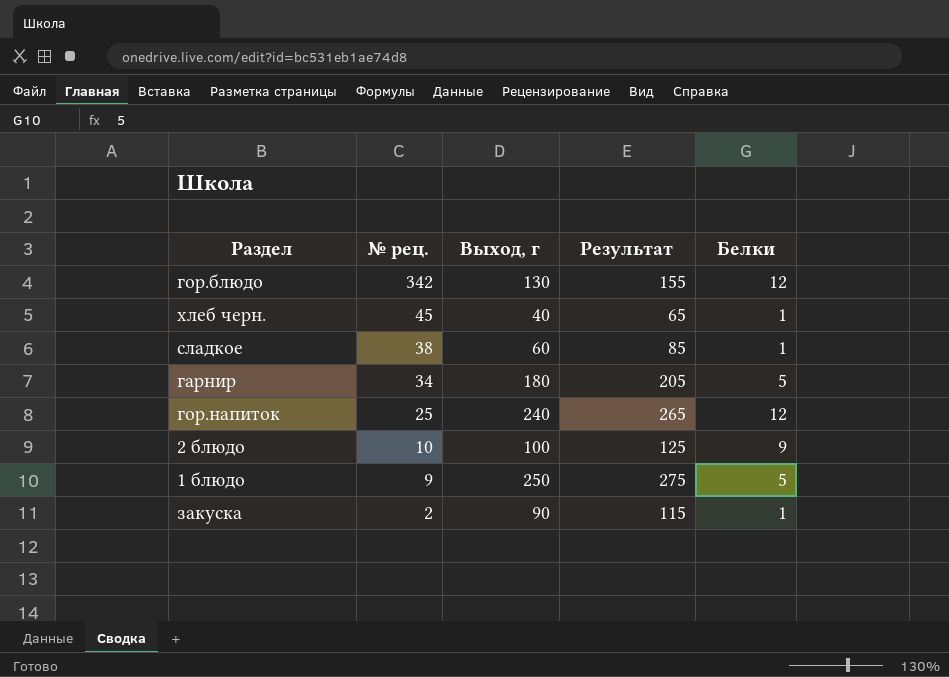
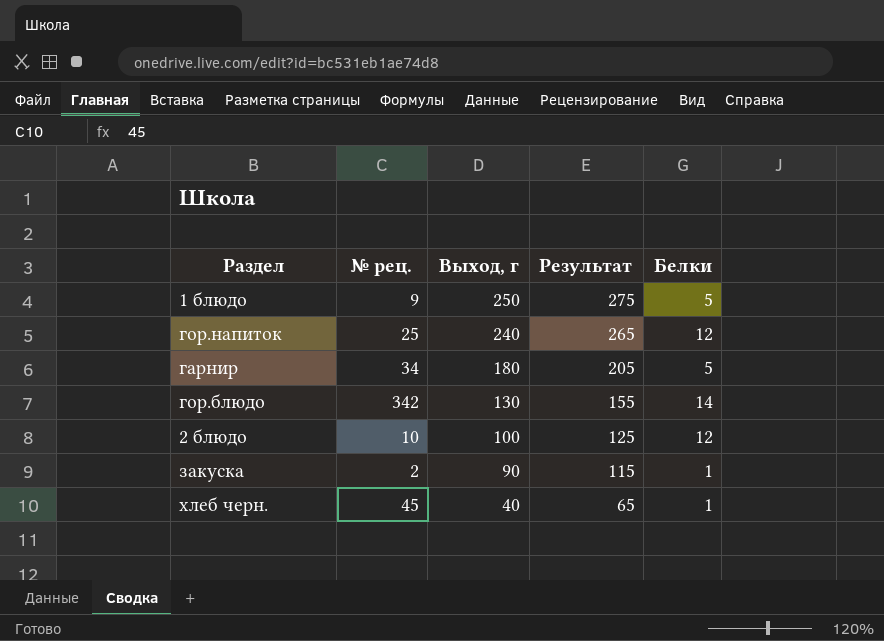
row order: № рец. descending -> Выход, г descending
row сладкое: 38 | 60 | 85 | 1 -> none
гор.блюдо | Белки: 12 -> 14
2 блюдо | Белки: 9 -> 12

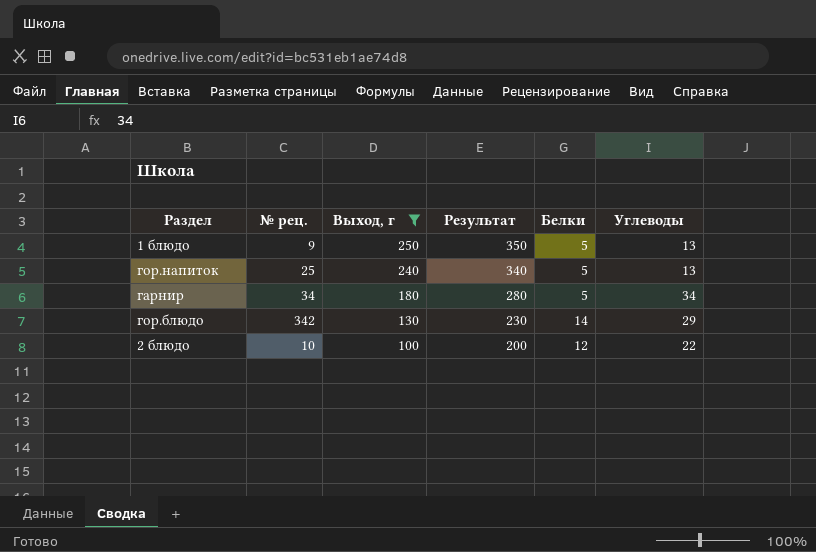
filter: none -> Выход, г >= 100
column Результат | formula: [Выход, г] + 25 -> [Выход, г] + 100
column Углеводы | position: none -> 6
гор.напиток | Белки: 12 -> 5

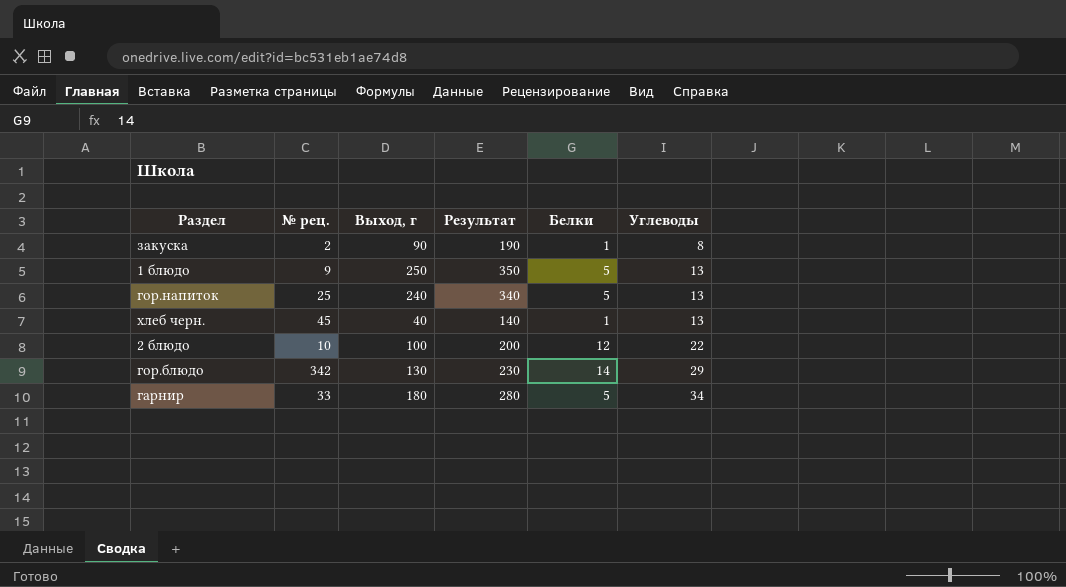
filter: Выход, г >= 100 -> none
row order: Выход, г descending -> Углеводы ascending
гарнир | № рец.: 34 -> 33

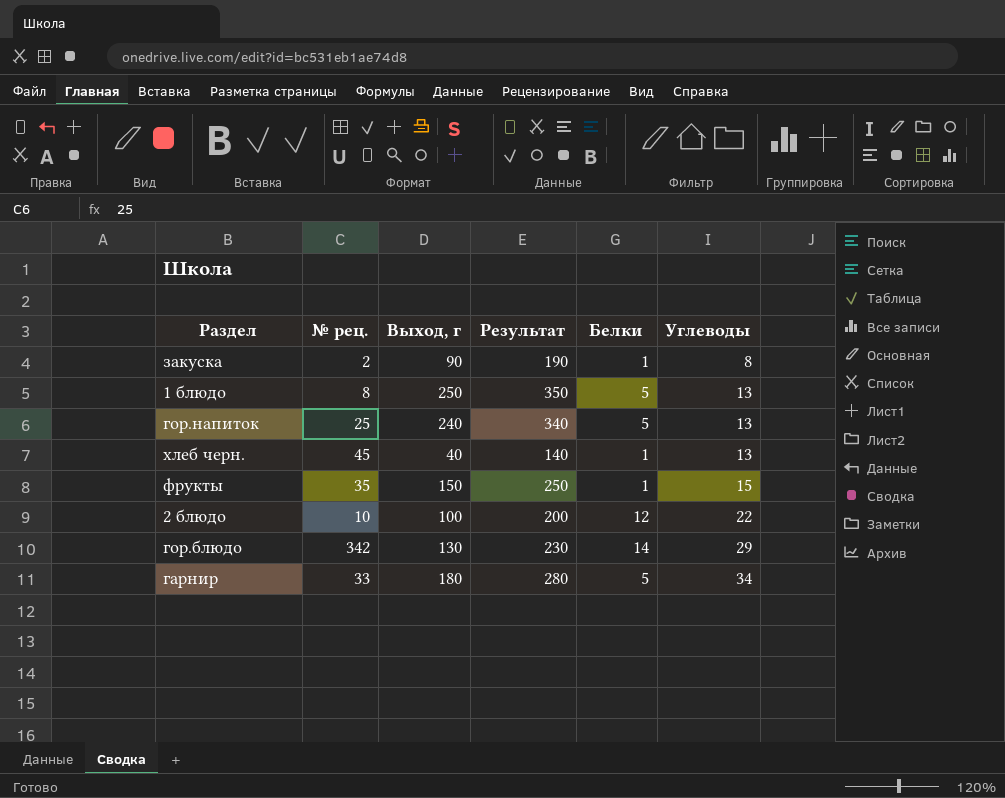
1 блюдо | № рец.: 9 -> 8
row фрукты: none -> 35 | 150 | 250 | 1 | 15

